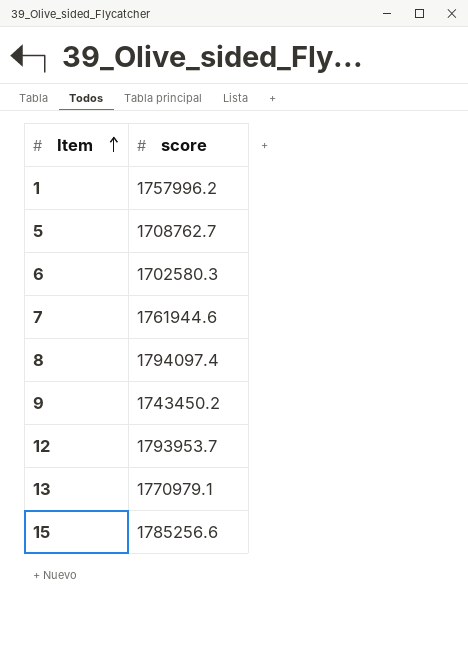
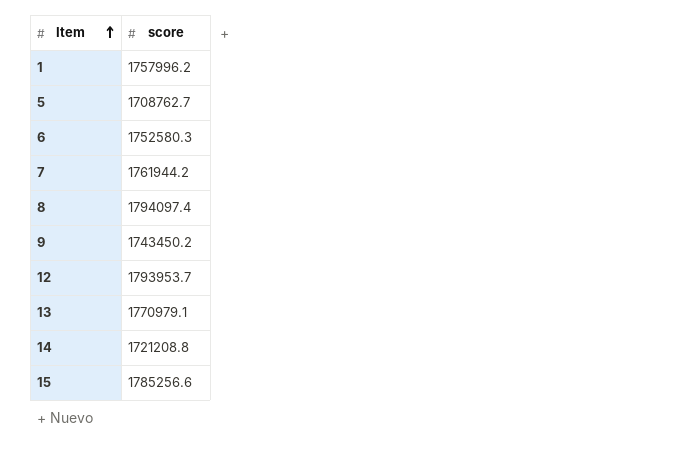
6 | score: 1702580.3 -> 1752580.3
7 | score: 1761944.6 -> 1761944.2
row 14: none -> 1721208.8

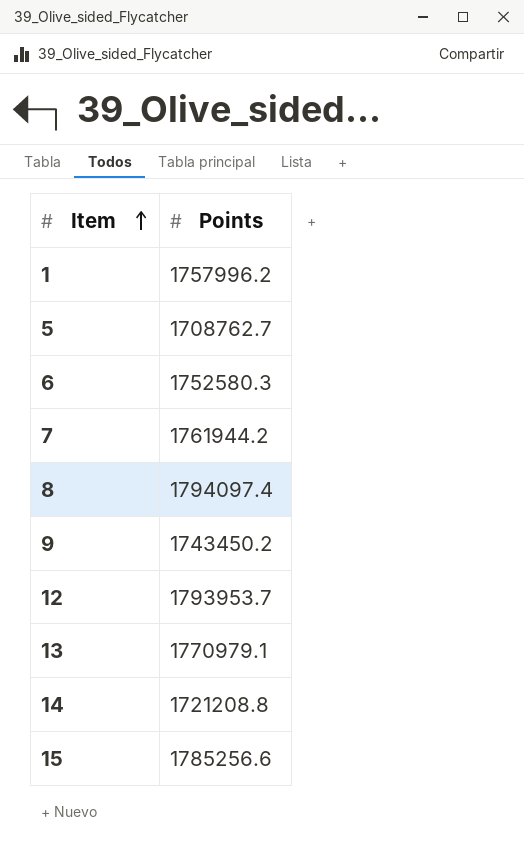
column name: score -> Points

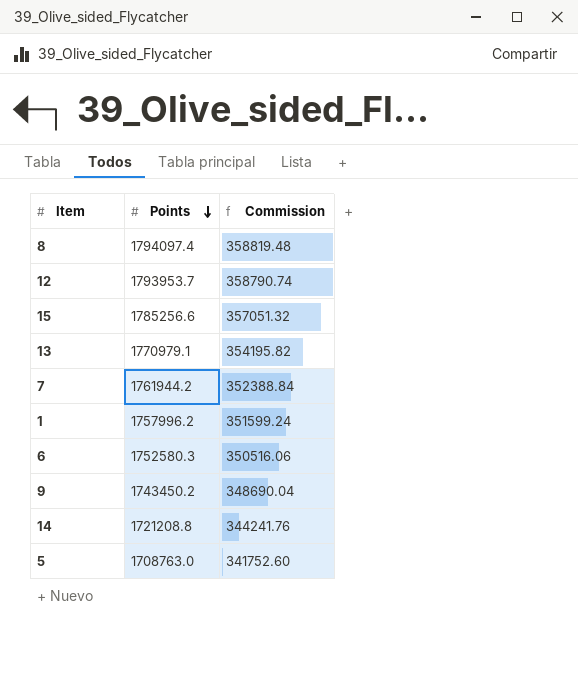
row order: Item ascending -> Points descending
column Commission | formula: none -> [Points] * 0.2
5 | Points: 1708762.7 -> 1708763.0

